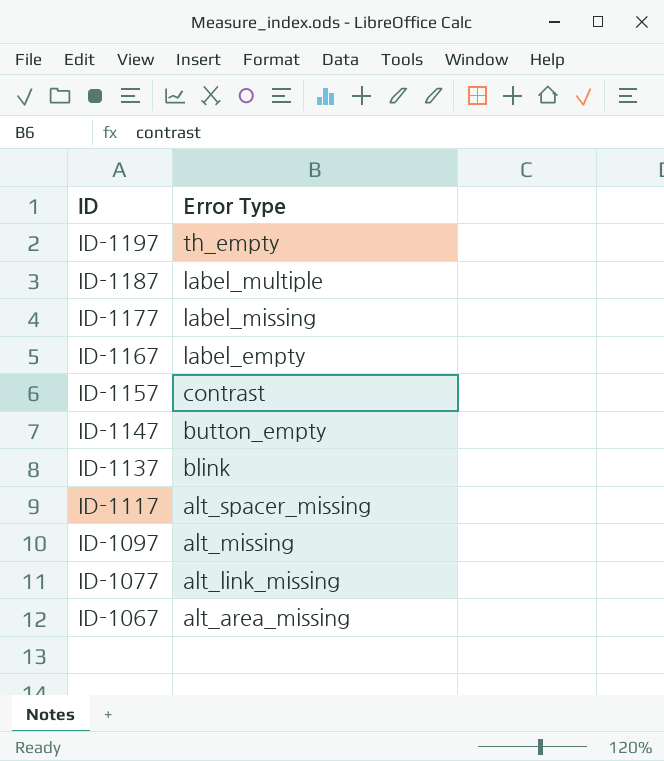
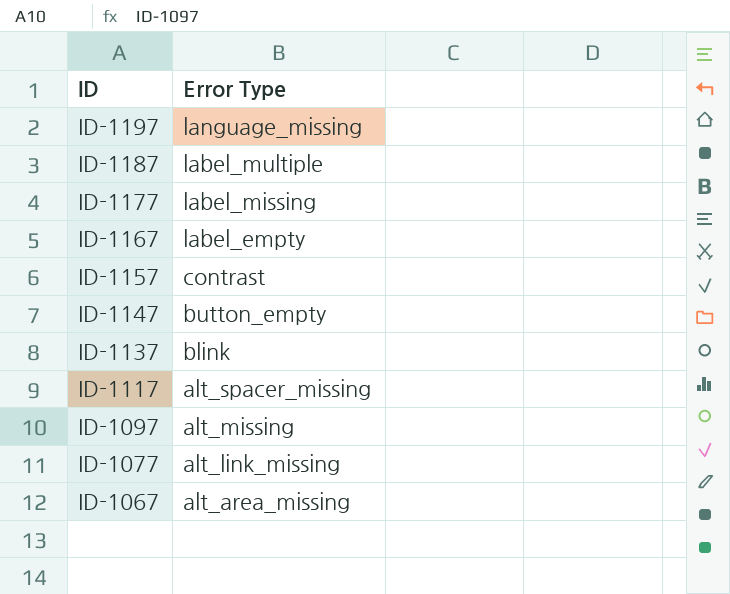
ID-1197 | Error Type: th_empty -> language_missing

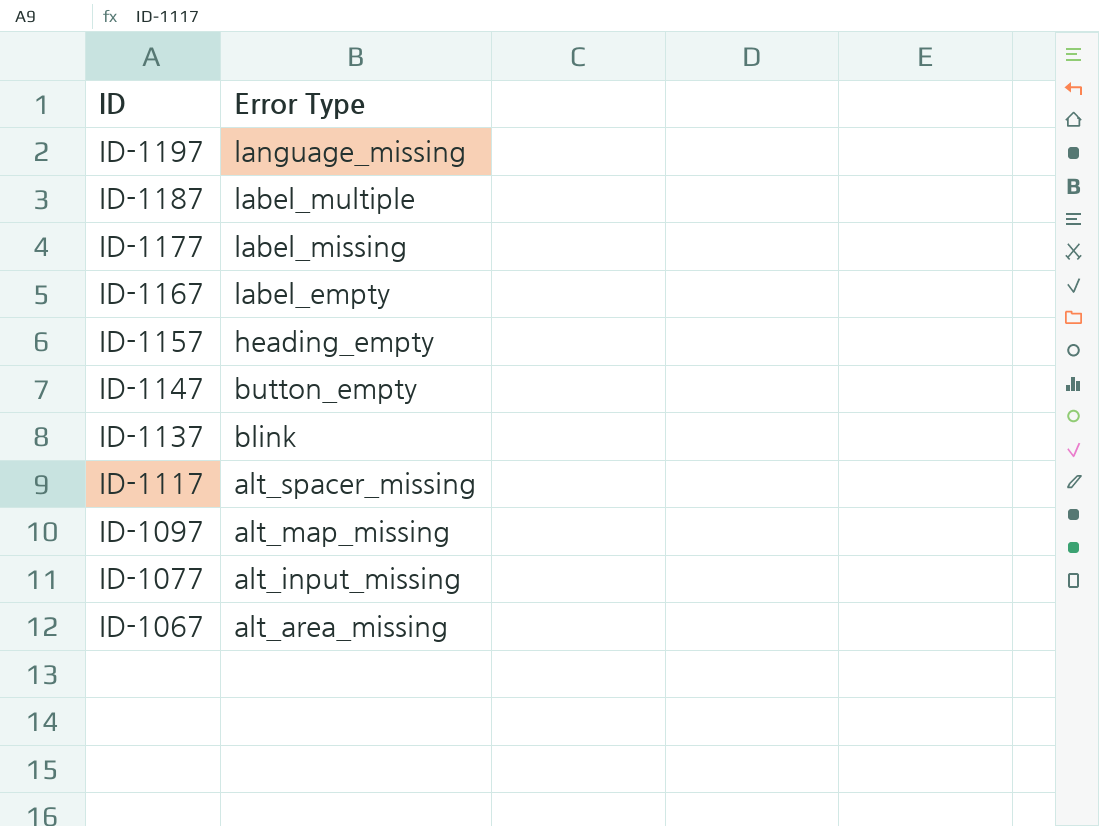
ID-1157 | Error Type: contrast -> heading_empty
ID-1097 | Error Type: alt_missing -> alt_map_missing
ID-1077 | Error Type: alt_link_missing -> alt_input_missing

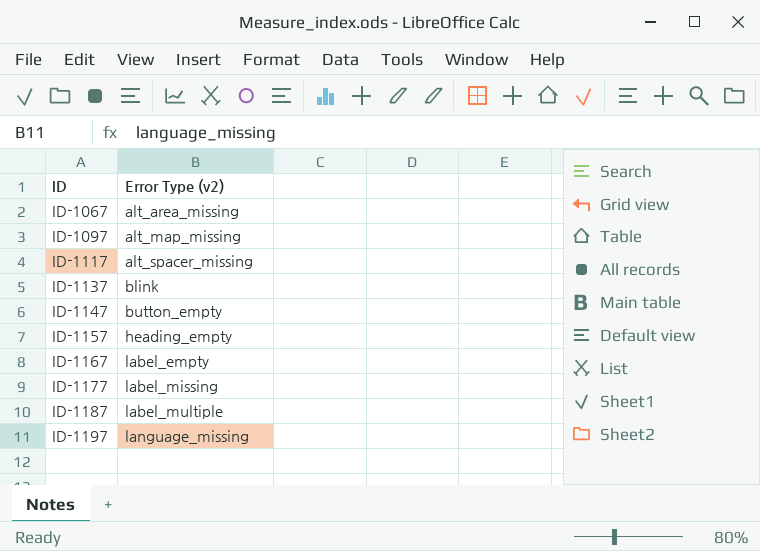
row order: ID descending -> ID ascending
column name: Error Type -> Error Type (v2)
row ID-1077: alt_input_missing -> none

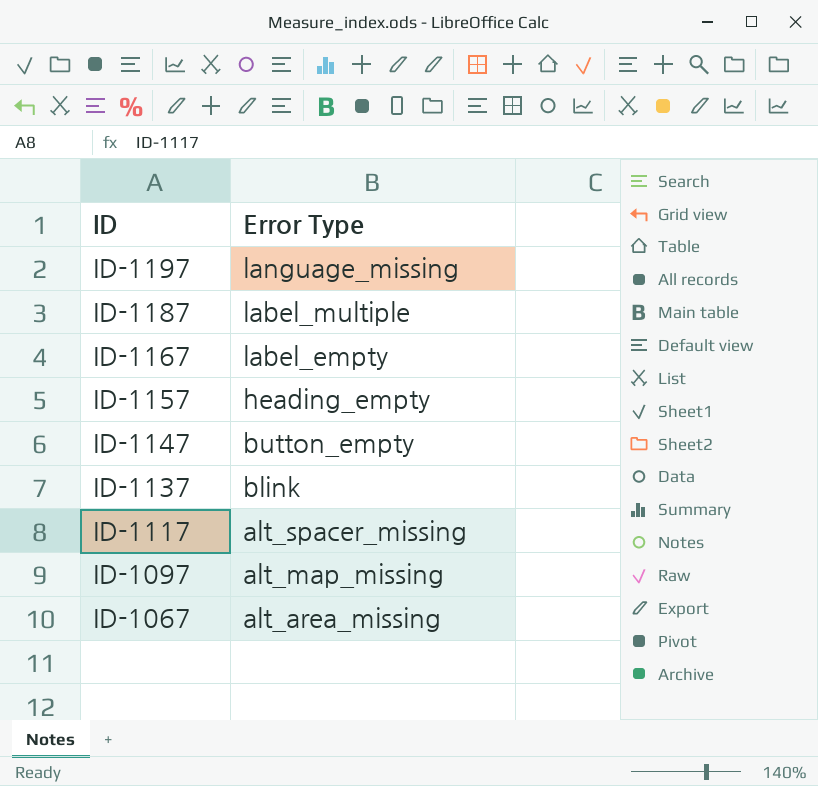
row order: ID ascending -> ID descending
column name: Error Type (v2) -> Error Type
row ID-1177: label_missing -> none

